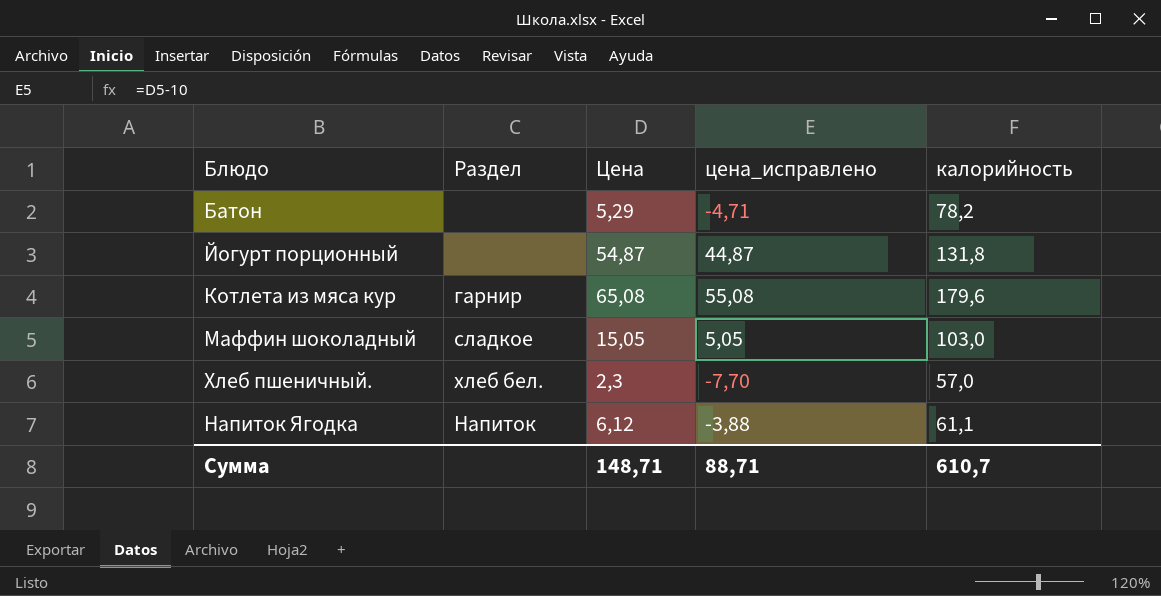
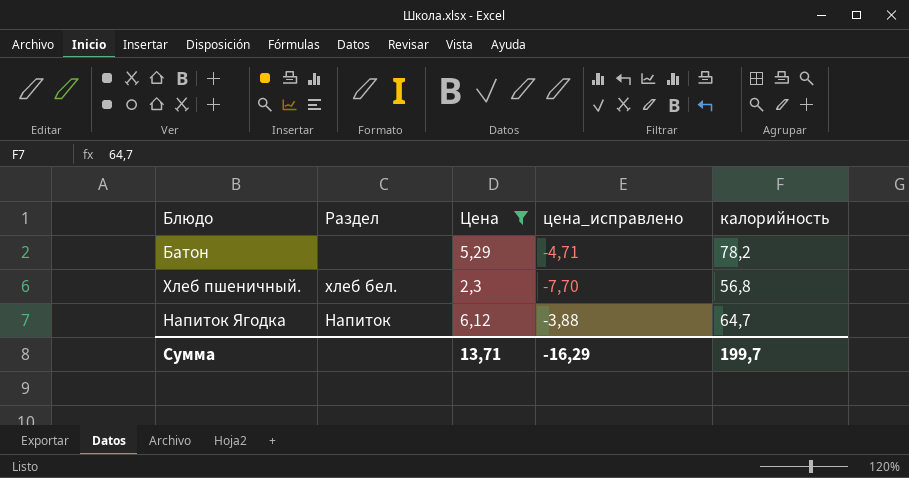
filter: none -> Цена <= 6,12
Хлеб пшеничный. | калорийность: 57,0 -> 56,8
Напиток Ягодка | калорийность: 61,1 -> 64,7
Сумма | Цена: 148,71 -> 13,71
Сумма | цена_исправлено: 88,71 -> -16,29
Сумма | калорийность: 610,7 -> 199,7

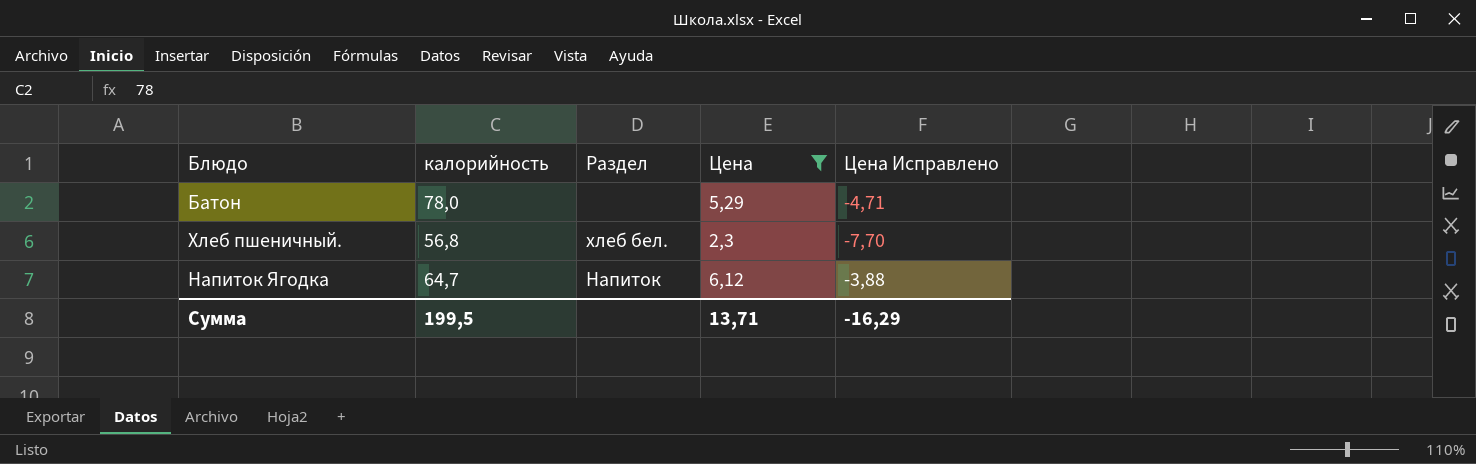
column калорийность | position: 5 -> 2
column name: цена_исправлено -> Цена Исправлено
Батон | калорийность: 78,2 -> 78,0
Сумма | калорийность: 199,7 -> 199,5

